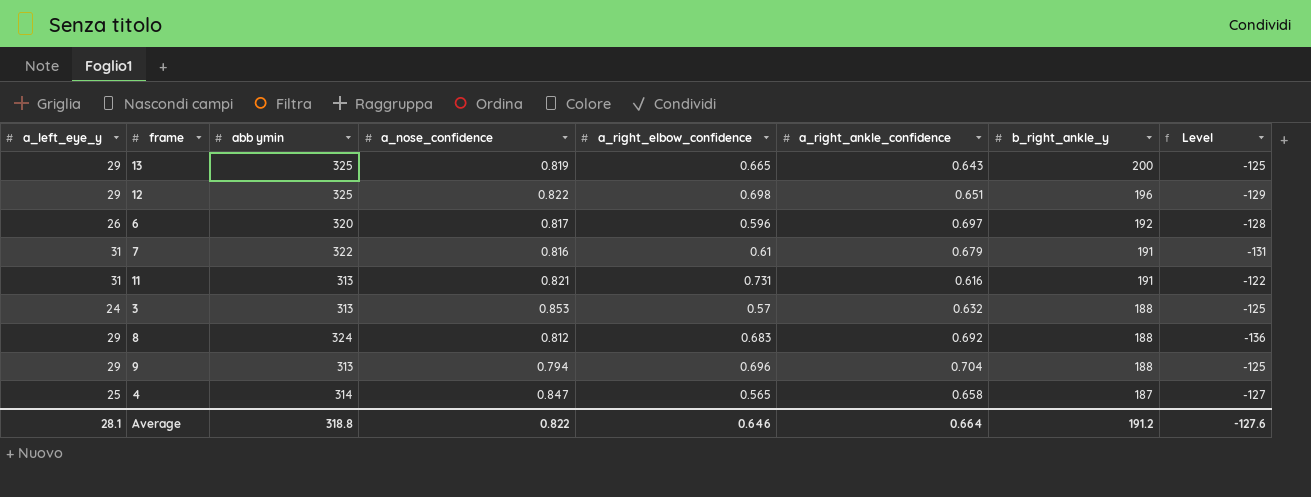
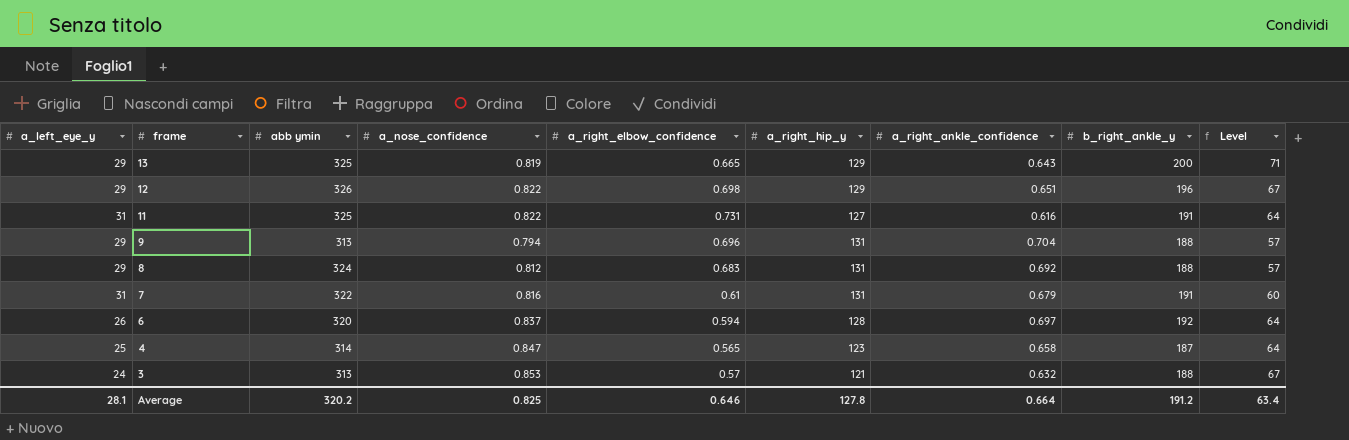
row order: b_right_ankle_y descending -> frame descending
column a_right_hip_y | position: none -> 6
column Level | formula: [b_right_ankle_y] - [abb ymin] -> [b_right_ankle_y] - [a_right_hip_y]
12 | abb ymin: 325 -> 326
11 | abb ymin: 313 -> 325
11 | a_nose_confidence: 0.821 -> 0.822
6 | a_nose_confidence: 0.817 -> 0.837
6 | a_right_elbow_confidence: 0.596 -> 0.594
Average | abb ymin: 318.8 -> 320.2
Average | a_nose_confidence: 0.822 -> 0.825
Average | Level: -127.6 -> 63.4

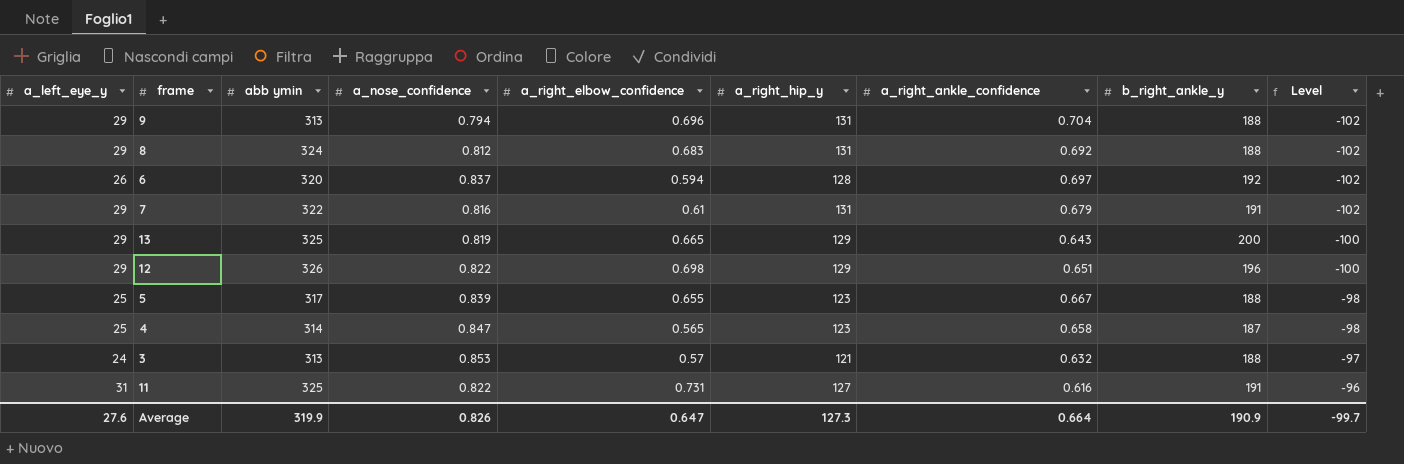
row order: frame descending -> Level ascending
column Level | formula: [b_right_ankle_y] - [a_right_hip_y] -> [a_left_eye_y] - [a_right_hip_y]
7 | a_left_eye_y: 31 -> 29
row 5: none -> 25 | 317 | 0.839 | 0.655 | 123 | 0.667 | 188 | -98
Average | a_left_eye_y: 28.1 -> 27.6
Average | abb ymin: 320.2 -> 319.9
Average | a_nose_confidence: 0.825 -> 0.826
Average | a_right_elbow_confidence: 0.646 -> 0.647
Average | a_right_hip_y: 127.8 -> 127.3
Average | b_right_ankle_y: 191.2 -> 190.9
Average | Level: 63.4 -> -99.7

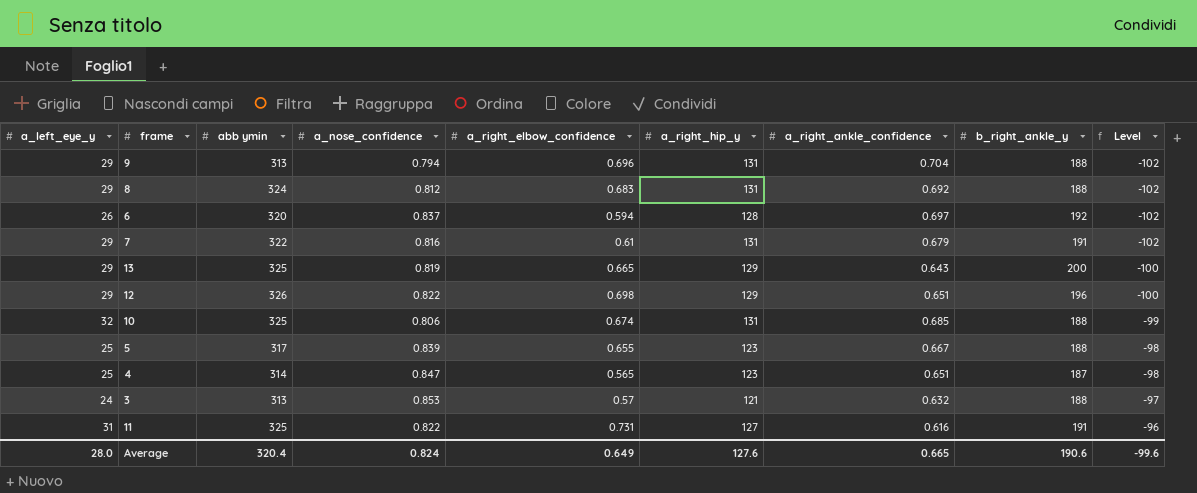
row 10: none -> 32 | 325 | 0.806 | 0.674 | 131 | 0.685 | 188 | -99
4 | a_right_ankle_confidence: 0.658 -> 0.651
Average | a_left_eye_y: 27.6 -> 28.0
Average | abb ymin: 319.9 -> 320.4
Average | a_nose_confidence: 0.826 -> 0.824
Average | a_right_elbow_confidence: 0.647 -> 0.649
Average | a_right_hip_y: 127.3 -> 127.6
Average | a_right_ankle_confidence: 0.664 -> 0.665
Average | b_right_ankle_y: 190.9 -> 190.6
Average | Level: -99.7 -> -99.6

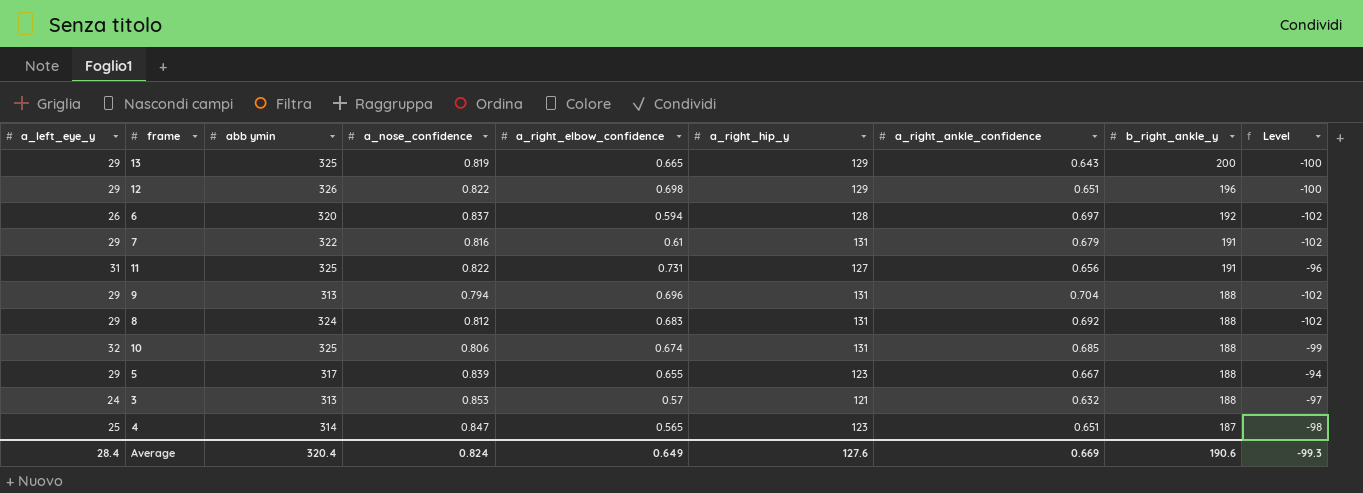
row order: Level ascending -> b_right_ankle_y descending
11 | a_right_ankle_confidence: 0.616 -> 0.656
5 | a_left_eye_y: 25 -> 29
5 | Level: -98 -> -94
Average | a_left_eye_y: 28.0 -> 28.4
Average | a_right_ankle_confidence: 0.665 -> 0.669
Average | Level: -99.6 -> -99.3

